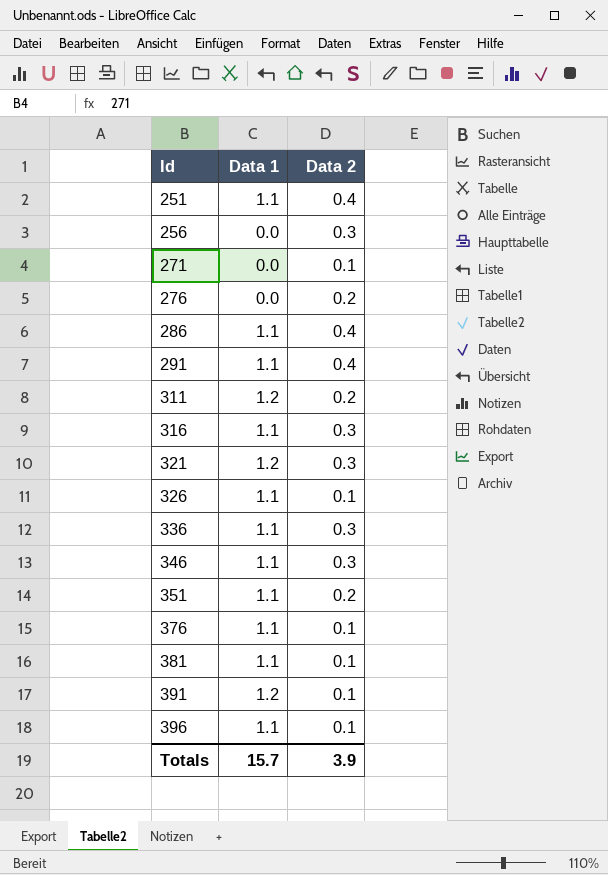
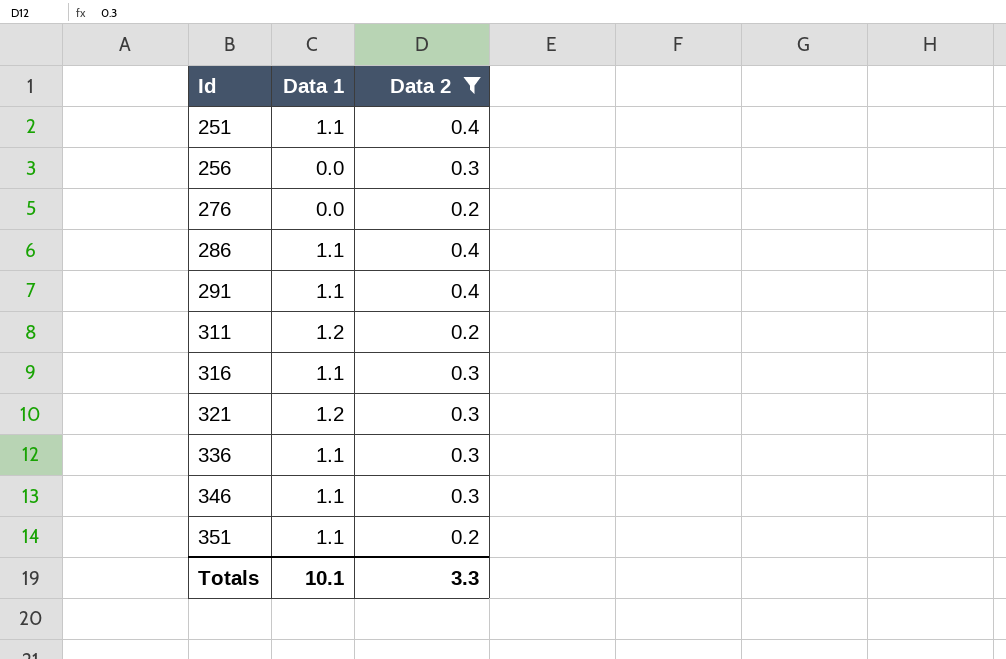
filter: none -> Data 2 != 0.1
Totals | Data 1: 15.7 -> 10.1
Totals | Data 2: 3.9 -> 3.3

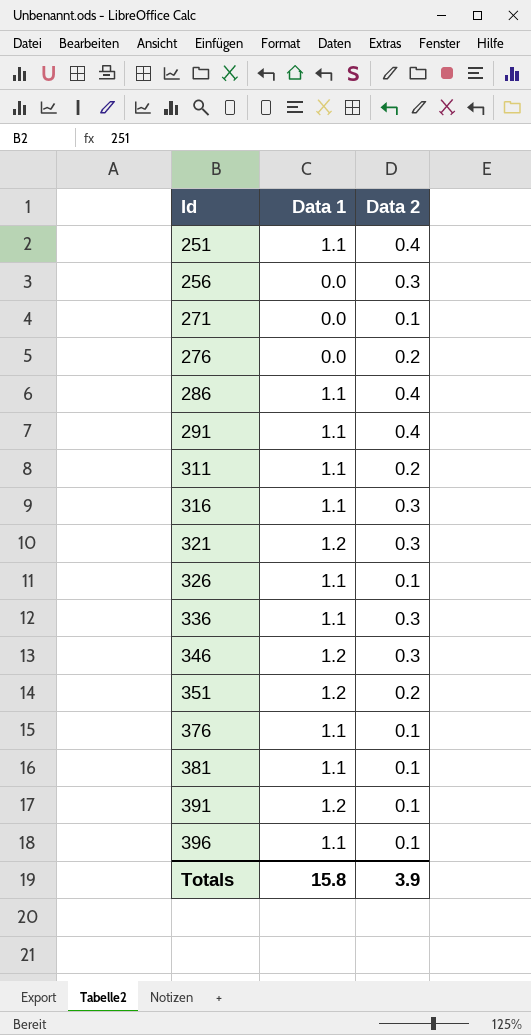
filter: Data 2 != 0.1 -> none
311 | Data 1: 1.2 -> 1.1
346 | Data 1: 1.1 -> 1.2
351 | Data 1: 1.1 -> 1.2
Totals | Data 1: 10.1 -> 15.8
Totals | Data 2: 3.3 -> 3.9

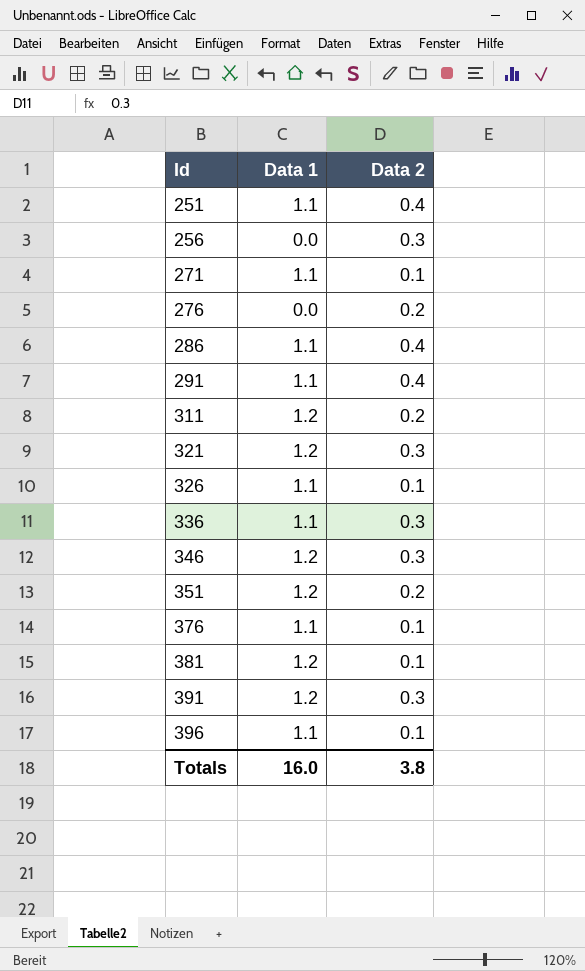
row 316: 1.1 | 0.3 -> none
271 | Data 1: 0.0 -> 1.1
311 | Data 1: 1.1 -> 1.2
381 | Data 1: 1.1 -> 1.2
391 | Data 2: 0.1 -> 0.3
Totals | Data 1: 15.8 -> 16.0
Totals | Data 2: 3.9 -> 3.8

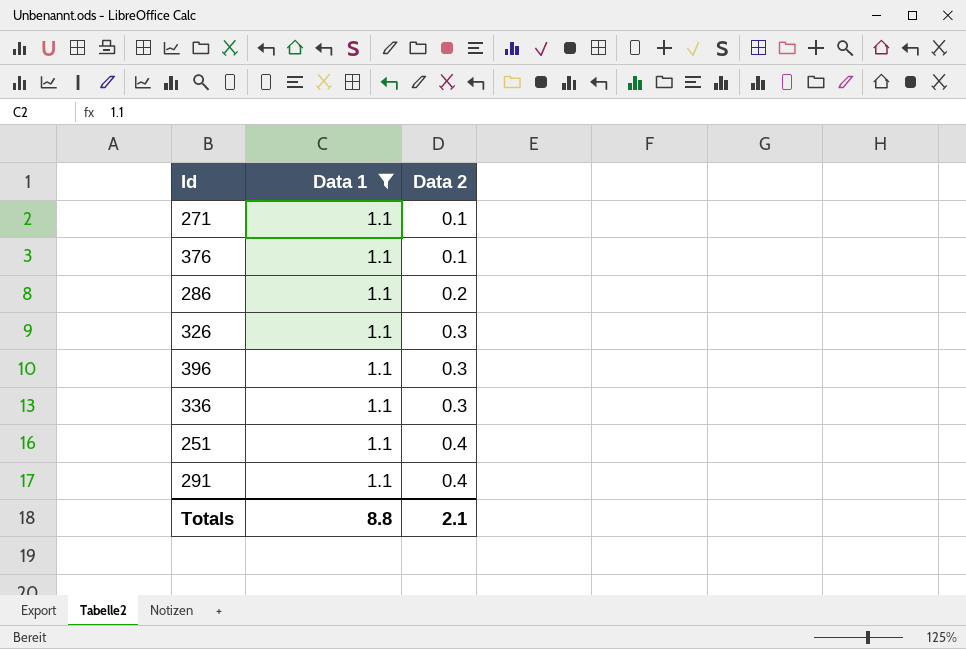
filter: none -> Data 1 = 1.1
row order: Id ascending -> Data 2 ascending
286 | Data 2: 0.4 -> 0.2
326 | Data 2: 0.1 -> 0.3
396 | Data 2: 0.1 -> 0.3
Totals | Data 1: 16.0 -> 8.8
Totals | Data 2: 3.8 -> 2.1

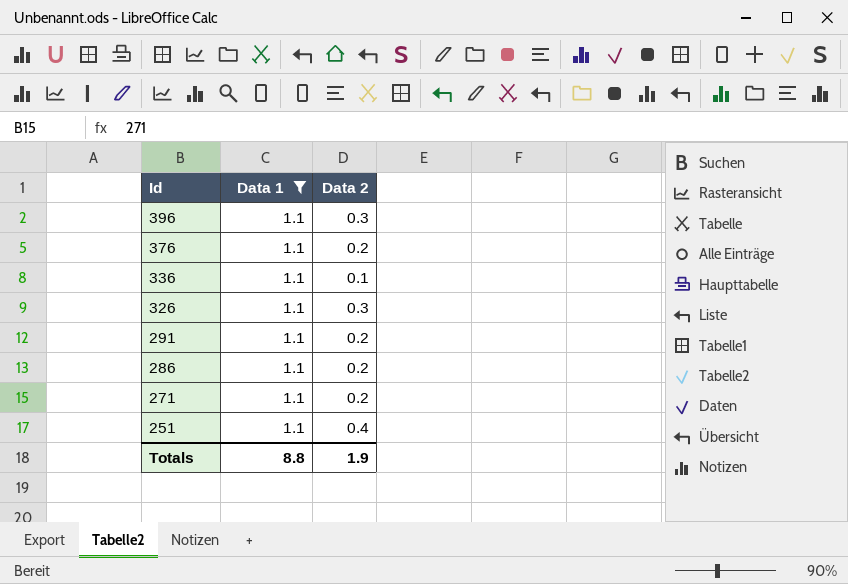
row order: Data 2 ascending -> Id descending
376 | Data 2: 0.1 -> 0.2
336 | Data 2: 0.3 -> 0.1
291 | Data 2: 0.4 -> 0.2
271 | Data 2: 0.1 -> 0.2
Totals | Data 2: 2.1 -> 1.9

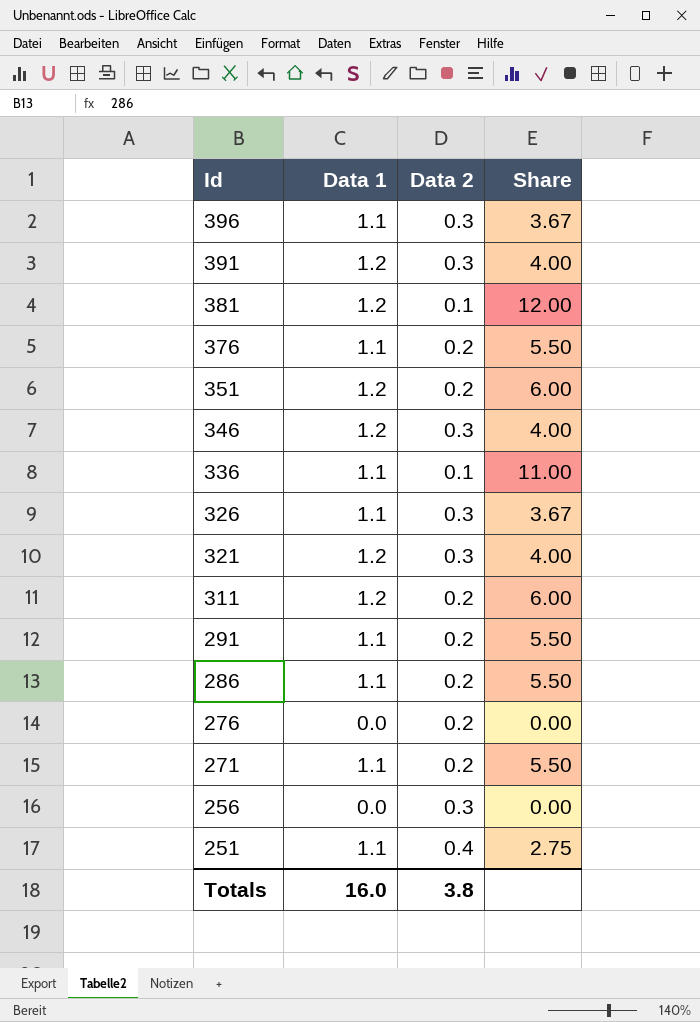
filter: Data 1 = 1.1 -> none
column Share | formula: none -> [Data 1] / [Data 2]
Totals | Data 1: 8.8 -> 16.0
Totals | Data 2: 1.9 -> 3.8

